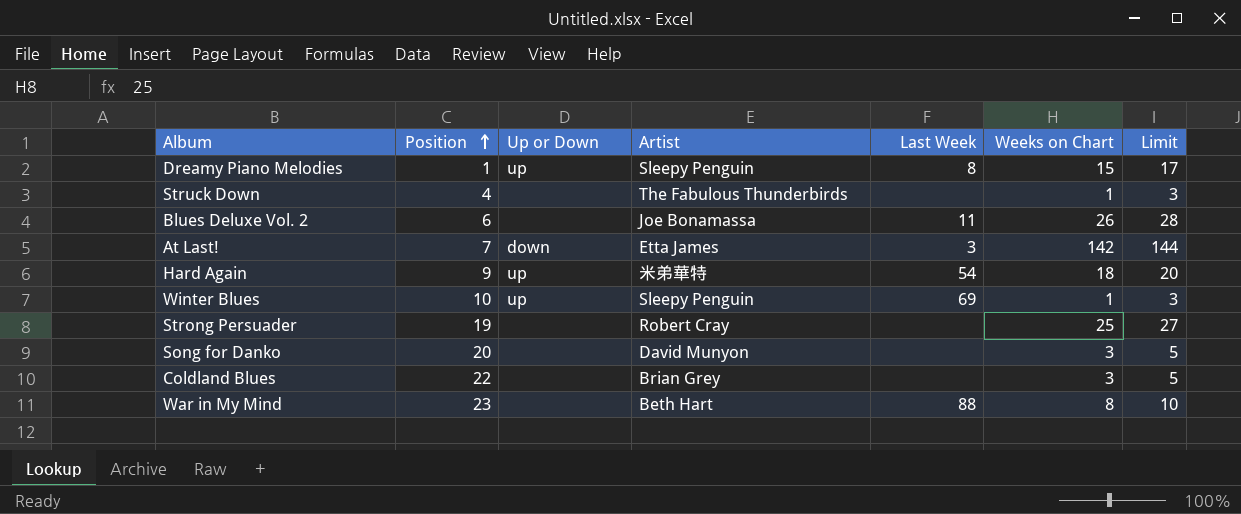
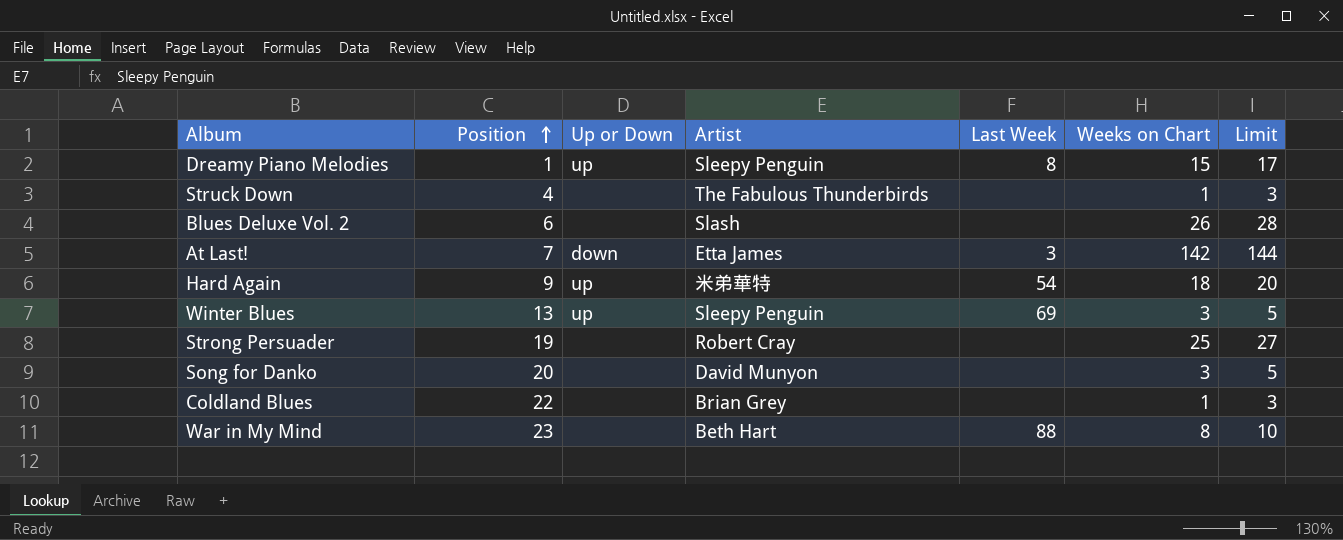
Blues Deluxe Vol. 2 | Artist: Joe Bonamassa -> Slash
Blues Deluxe Vol. 2 | Last Week: 11 -> none
Winter Blues | Position: 10 -> 13
Winter Blues | Weeks on Chart: 1 -> 3
Winter Blues | Limit: 3 -> 5
Coldland Blues | Weeks on Chart: 3 -> 1
Coldland Blues | Limit: 5 -> 3

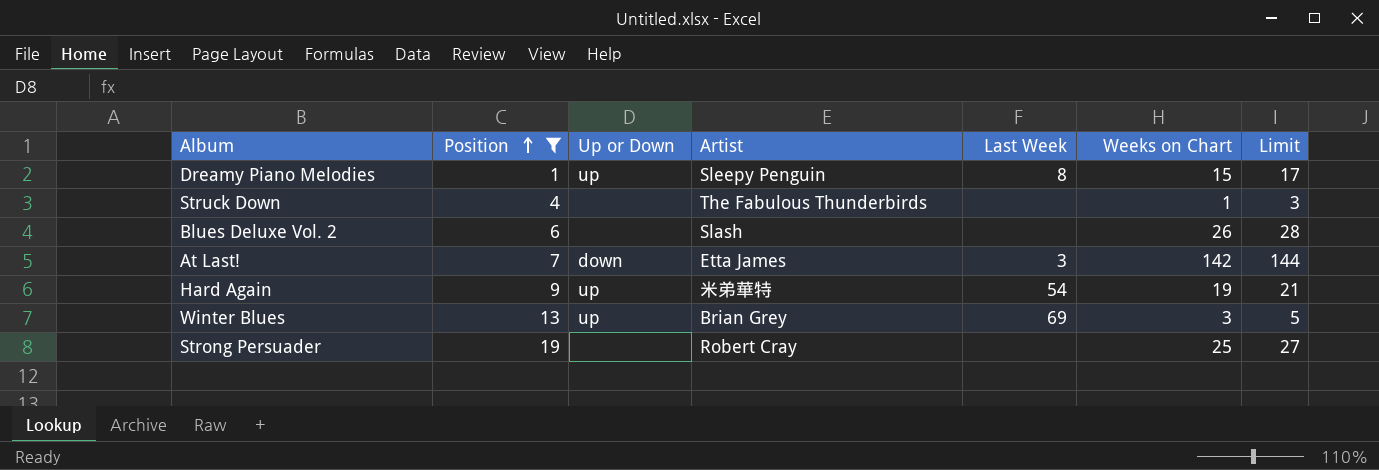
filter: none -> Position <= 19
Hard Again | Weeks on Chart: 18 -> 19
Hard Again | Limit: 20 -> 21
Winter Blues | Artist: Sleepy Penguin -> Brian Grey

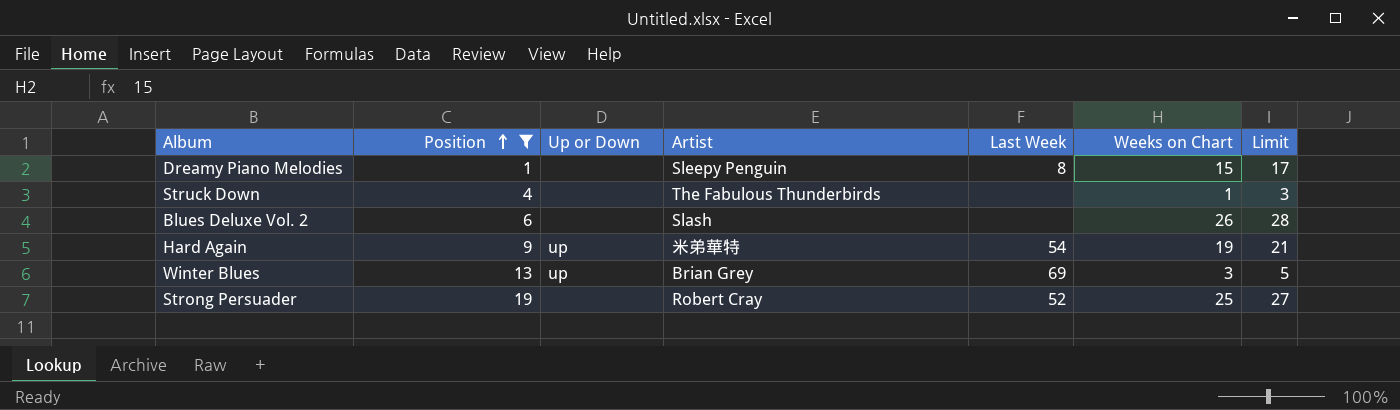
row At Last!: 7 | down | Etta James | 3 | 142 | 144 -> none
Dreamy Piano Melodies | Up or Down: up -> none
Strong Persuader | Last Week: none -> 52

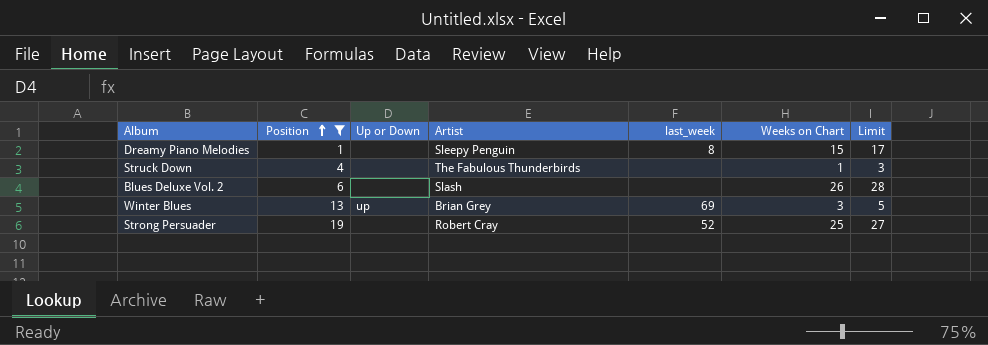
column name: Last Week -> last_week
row Hard Again: 9 | up | 米弟華特 | 54 | 19 | 21 -> none

